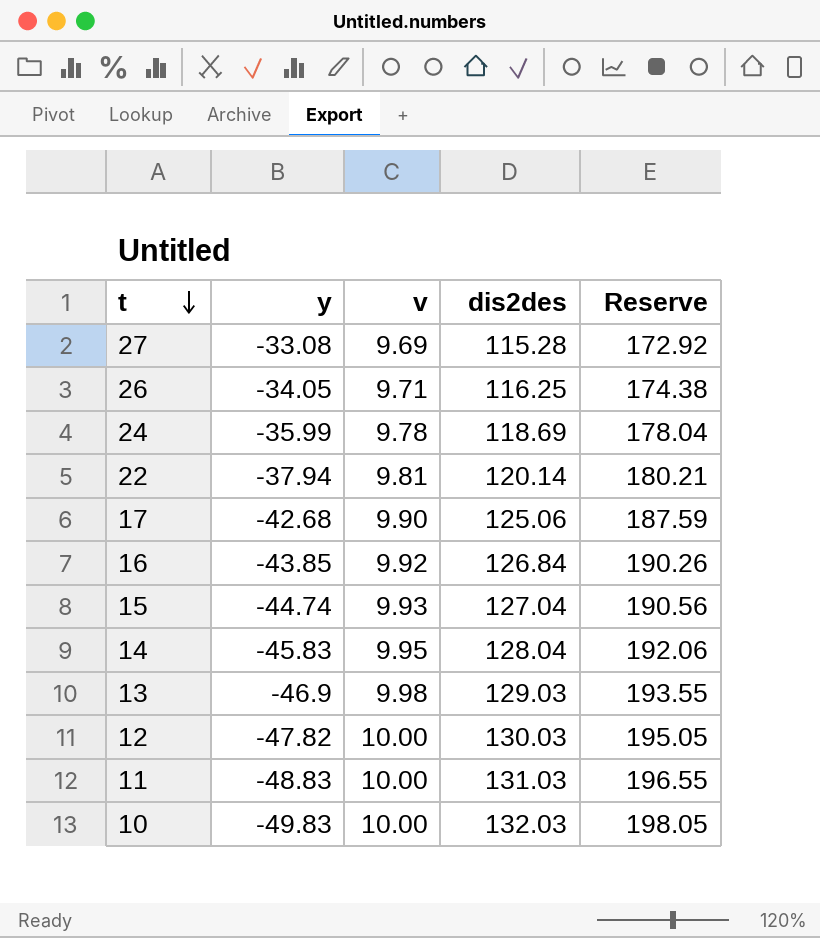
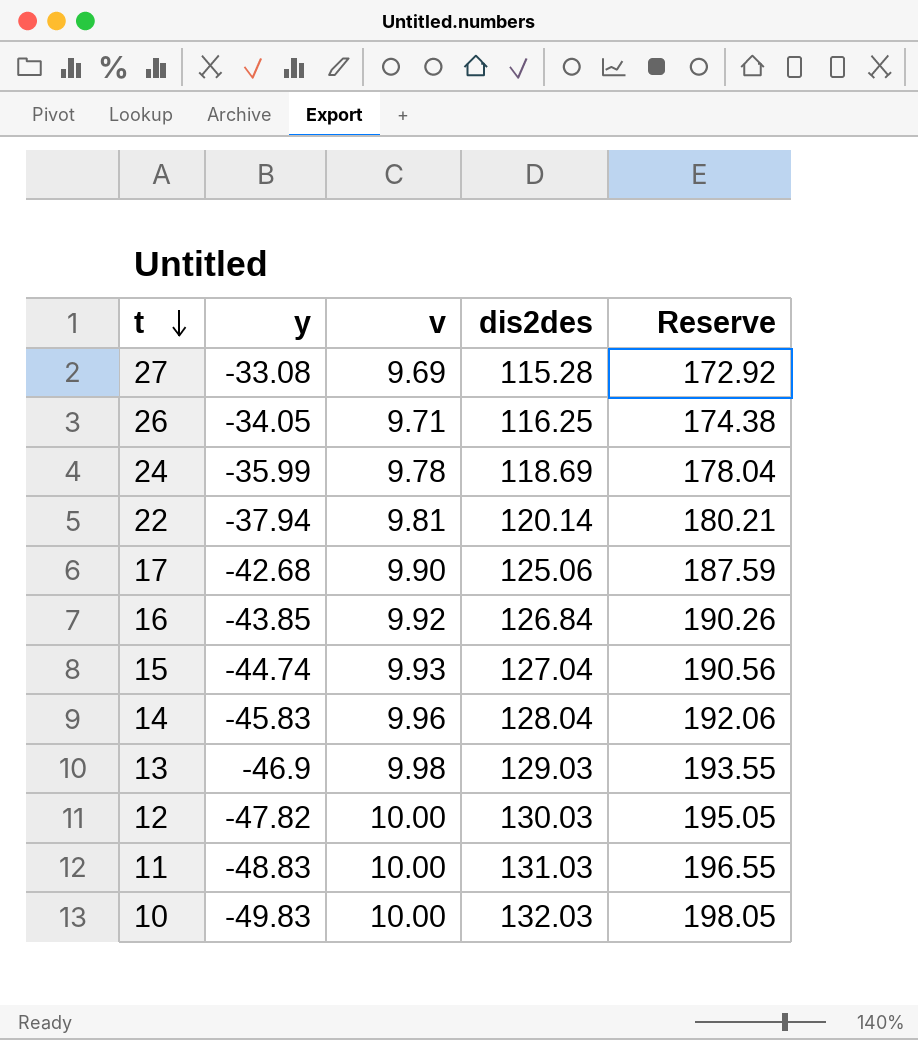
14 | v: 9.95 -> 9.96

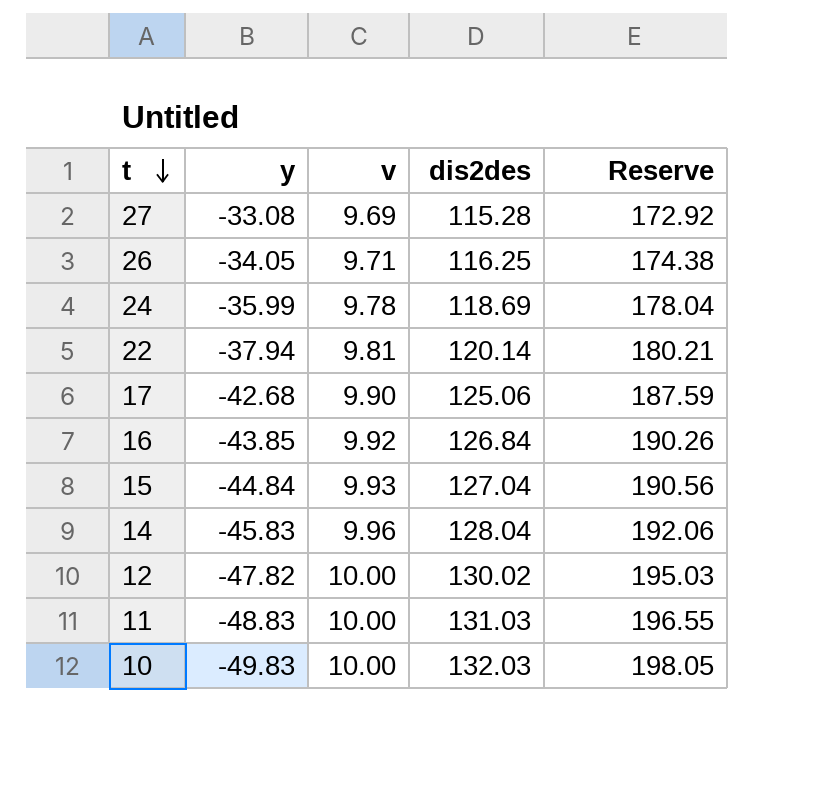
row 13: -46.9 | 9.98 | 129.03 | 193.55 -> none
15 | y: -44.74 -> -44.84
12 | dis2des: 130.03 -> 130.02
12 | Reserve: 195.05 -> 195.03

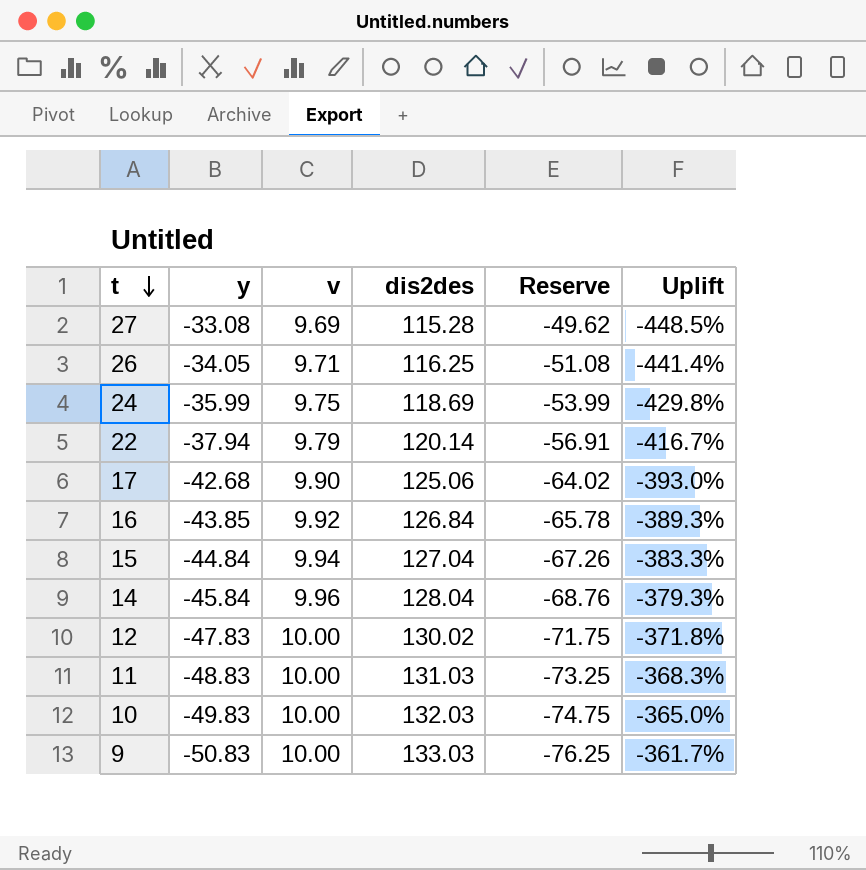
column Reserve | formula: [dis2des] * 1.5 -> [y] * 1.5
column Uplift | formula: none -> ([dis2des] - [y]) / [y]
24 | v: 9.78 -> 9.75
22 | v: 9.81 -> 9.79
15 | v: 9.93 -> 9.94
14 | y: -45.83 -> -45.84
12 | y: -47.82 -> -47.83
row 9: none -> -50.83 | 10.00 | 133.03 | -76.25 | -361.7%

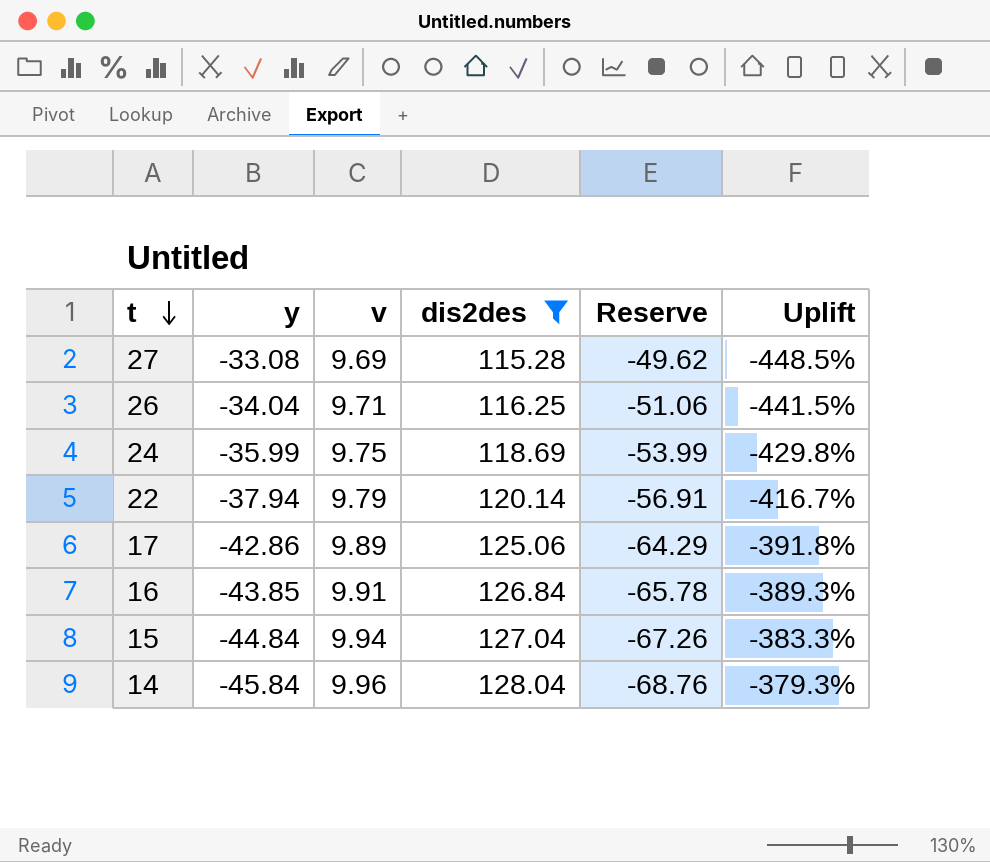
filter: none -> dis2des <= 128.04
26 | y: -34.05 -> -34.04
26 | Reserve: -51.08 -> -51.06
26 | Uplift: -441.4% -> -441.5%
17 | y: -42.68 -> -42.86
17 | v: 9.90 -> 9.89
17 | Reserve: -64.02 -> -64.29
17 | Uplift: -393.0% -> -391.8%
16 | v: 9.92 -> 9.91

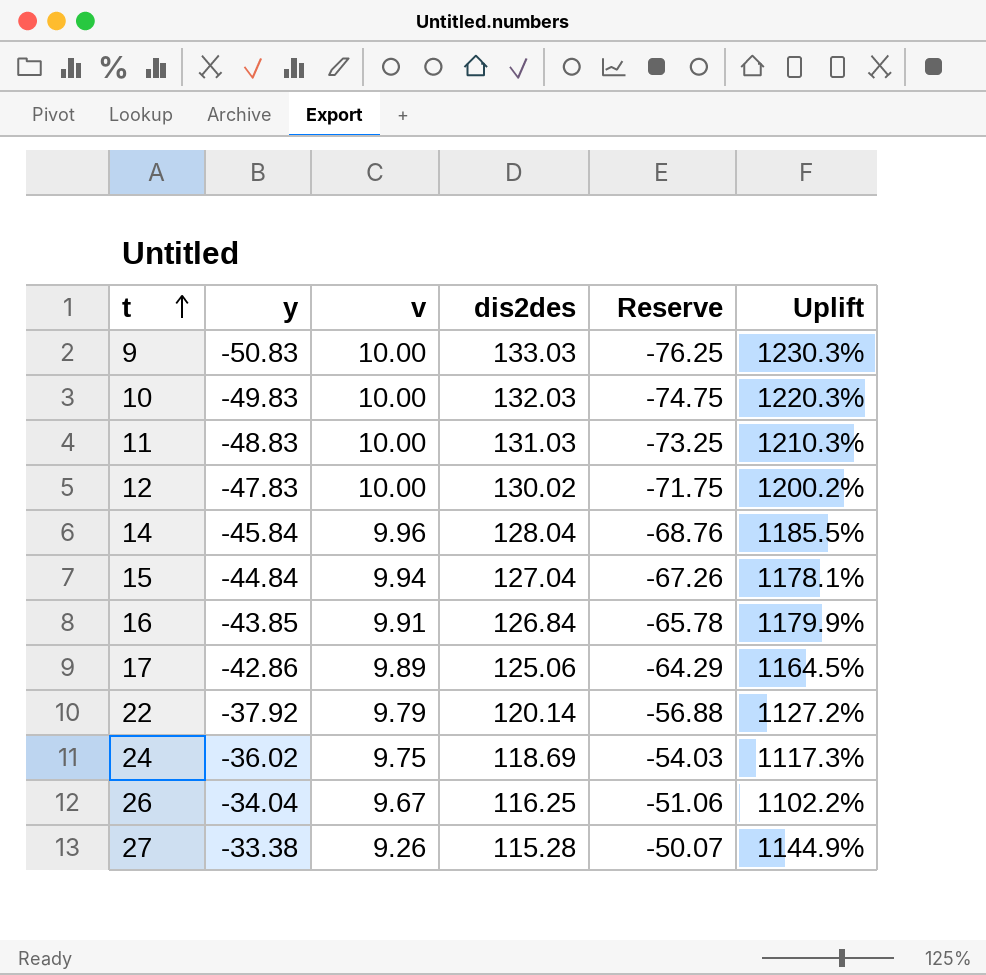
filter: dis2des <= 128.04 -> none
row order: t descending -> t ascending
column Uplift | formula: ([dis2des] - [y]) / [y] -> ([dis2des] - [v]) / [v]
22 | y: -37.94 -> -37.92
22 | Reserve: -56.91 -> -56.88
24 | y: -35.99 -> -36.02
24 | Reserve: -53.99 -> -54.03
26 | v: 9.71 -> 9.67
27 | y: -33.08 -> -33.38
27 | v: 9.69 -> 9.26
27 | Reserve: -49.62 -> -50.07

